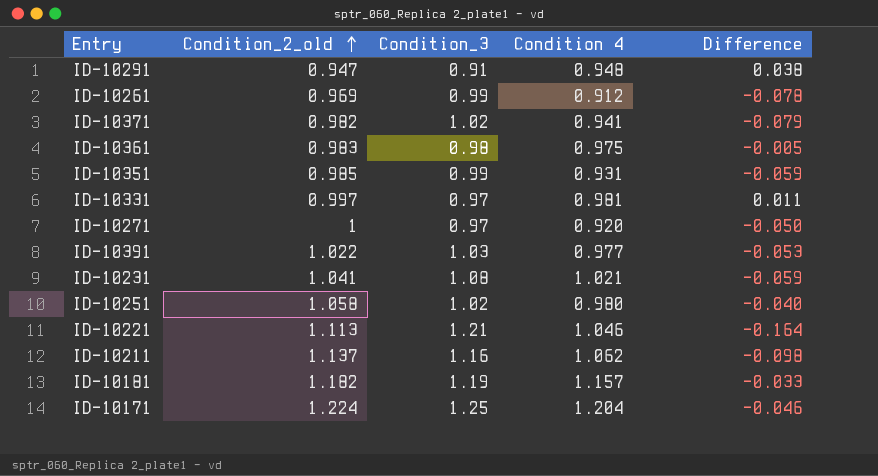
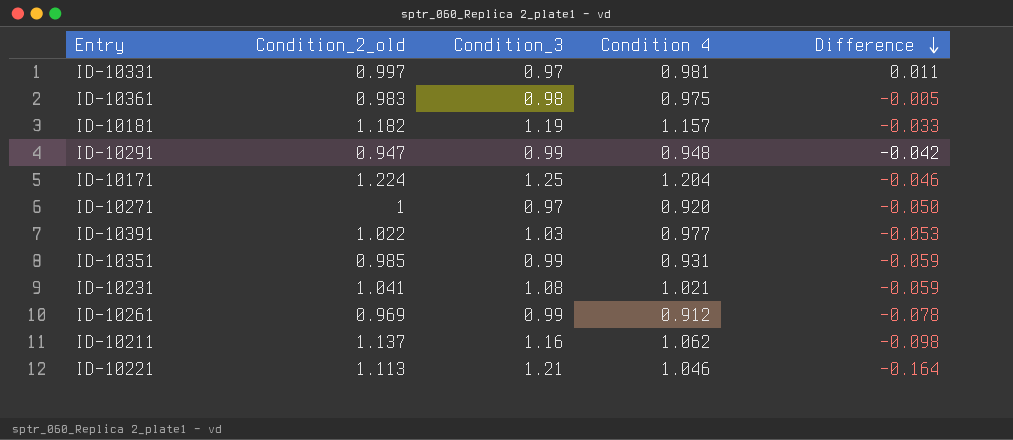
row order: Condition_2_old ascending -> Difference descending
row ID-10371: 0.982 | 1.02 | 0.941 | -0.079 -> none
row ID-10251: 1.058 | 1.02 | 0.980 | -0.040 -> none
ID-10291 | Condition_3: 0.91 -> 0.99
ID-10291 | Difference: 0.038 -> -0.042

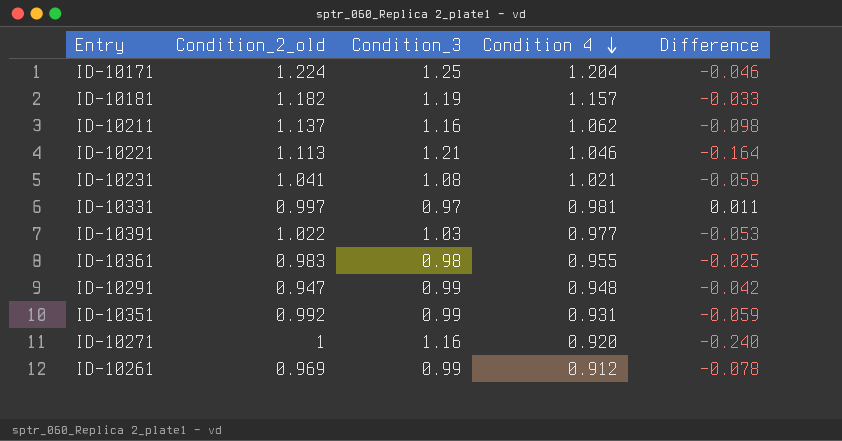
row order: Difference descending -> Condition 4 descending
ID-10361 | Condition 4: 0.975 -> 0.955
ID-10361 | Difference: -0.005 -> -0.025
ID-10351 | Condition_2_old: 0.985 -> 0.992
ID-10271 | Condition_3: 0.97 -> 1.16
ID-10271 | Difference: -0.050 -> -0.240

